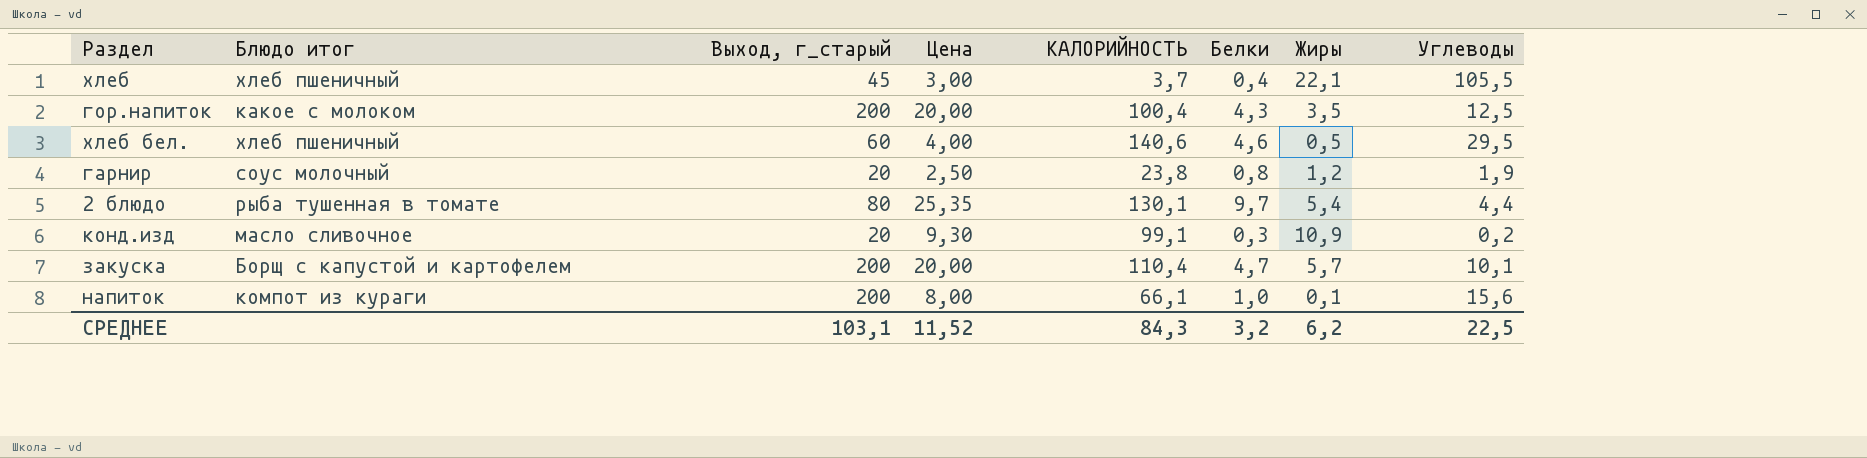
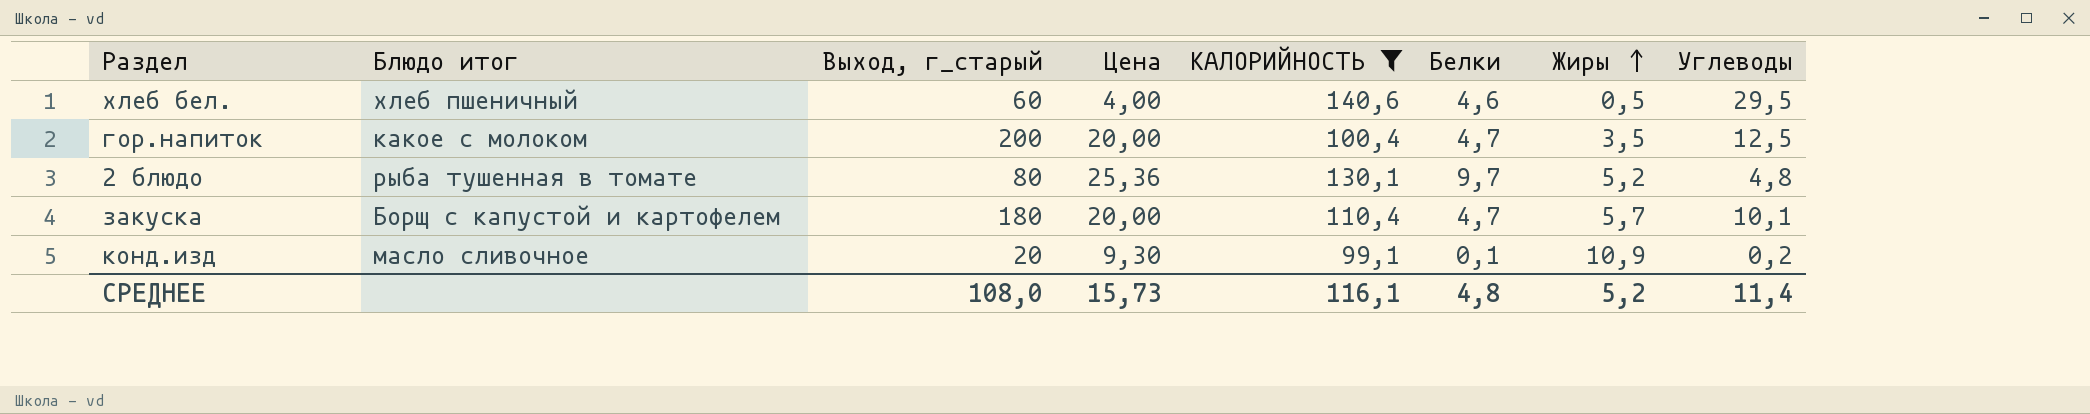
filter: none -> КАЛОРИЙНОСТЬ >= 99,1
row order: none -> Жиры ascending
гор.напиток | Белки: 4,3 -> 4,7
2 блюдо | Цена: 25,35 -> 25,36
2 блюдо | Жиры: 5,4 -> 5,2
2 блюдо | Углеводы: 4,4 -> 4,8
закуска | Выход, г_старый: 200 -> 180
конд.изд | Белки: 0,3 -> 0,1
СРЕДНЕЕ | Выход, г_старый: 103,1 -> 108,0
СРЕДНЕЕ | Цена: 11,52 -> 15,73
СРЕДНЕЕ | КАЛОРИЙНОСТЬ: 84,3 -> 116,1
СРЕДНЕЕ | Белки: 3,2 -> 4,8
СРЕДНЕЕ | Жиры: 6,2 -> 5,2
СРЕДНЕЕ | Углеводы: 22,5 -> 11,4

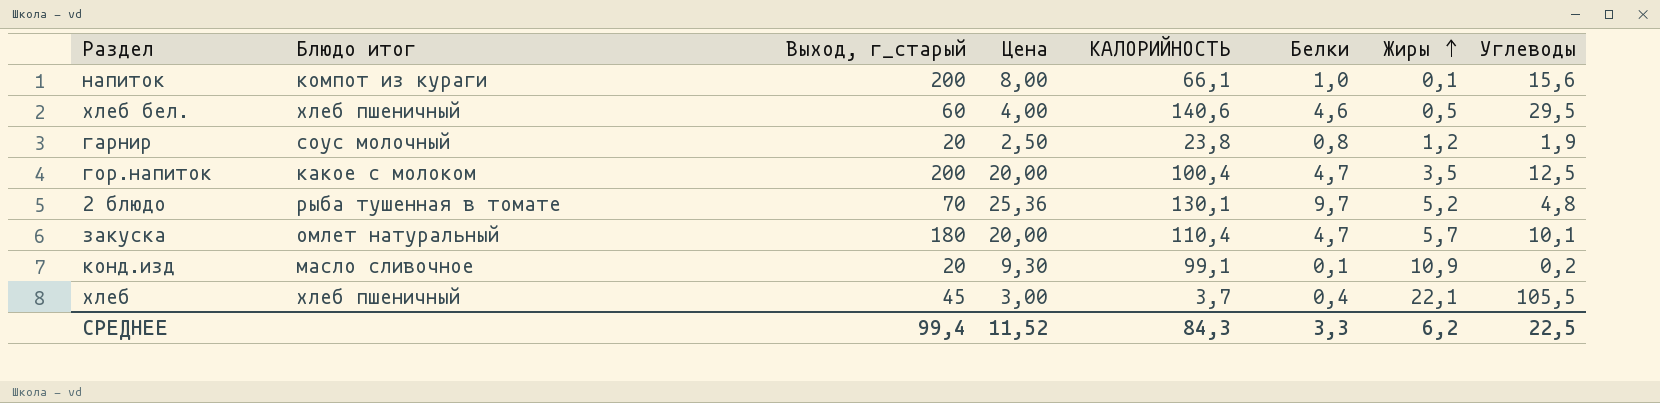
filter: КАЛОРИЙНОСТЬ >= 99,1 -> none
2 блюдо | Выход, г_старый: 80 -> 70
закуска | Блюдо итог: Борщ с капустой и картофелем -> омлет натуральный
СРЕДНЕЕ | Выход, г_старый: 108,0 -> 99,4
СРЕДНЕЕ | Цена: 15,73 -> 11,52
СРЕДНЕЕ | КАЛОРИЙНОСТЬ: 116,1 -> 84,3
СРЕДНЕЕ | Белки: 4,8 -> 3,3
СРЕДНЕЕ | Жиры: 5,2 -> 6,2
СРЕДНЕЕ | Углеводы: 11,4 -> 22,5

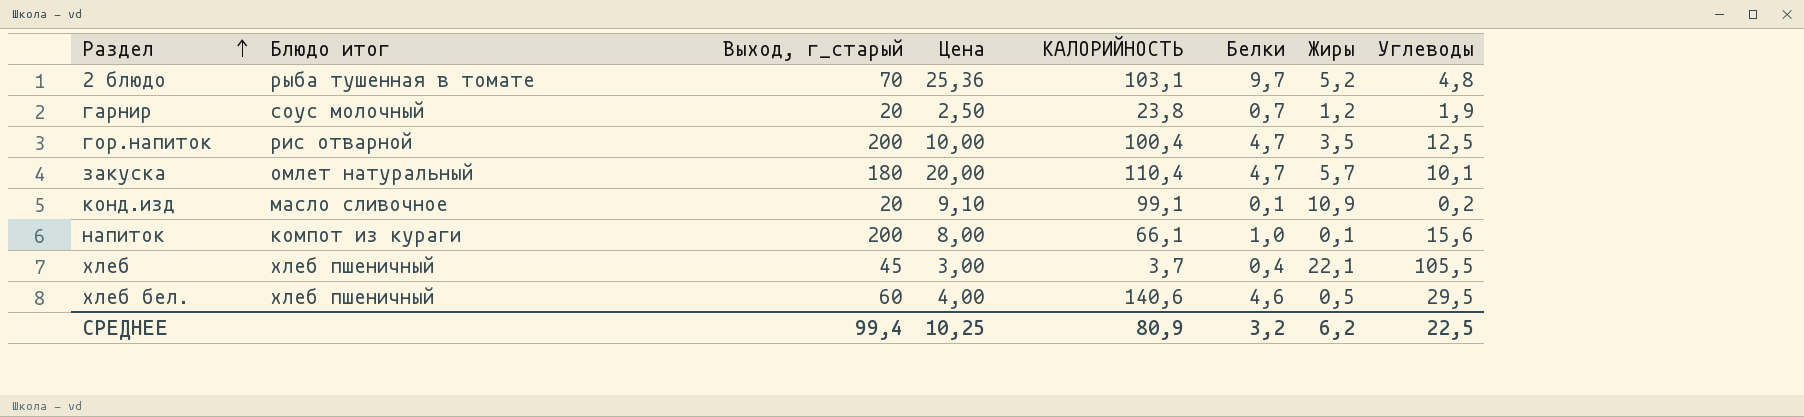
row order: Жиры ascending -> Раздел ascending
2 блюдо | КАЛОРИЙНОСТЬ: 130,1 -> 103,1
гарнир | Белки: 0,8 -> 0,7
гор.напиток | Блюдо итог: какое с молоком -> рис отварной
гор.напиток | Цена: 20,00 -> 10,00
конд.изд | Цена: 9,30 -> 9,10
СРЕДНЕЕ | Цена: 11,52 -> 10,25
СРЕДНЕЕ | КАЛОРИЙНОСТЬ: 84,3 -> 80,9
СРЕДНЕЕ | Белки: 3,3 -> 3,2

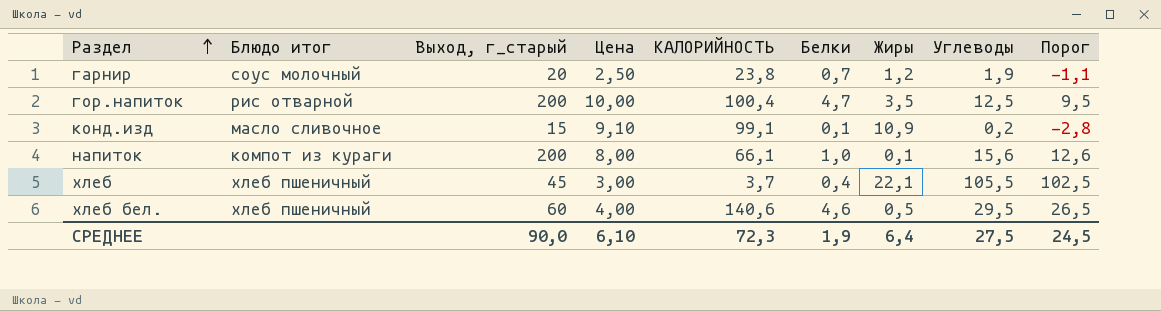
column Порог | formula: none -> [Углеводы] - 3
row 2 блюдо: рыба тушенная в томате | 70 | 25,36 | 103,1 | 9,7 | 5,2 | 4,8 -> none
row закуска: омлет натуральный | 180 | 20,00 | 110,4 | 4,7 | 5,7 | 10,1 -> none
конд.изд | Выход, г_старый: 20 -> 15
СРЕДНЕЕ | Выход, г_старый: 99,4 -> 90,0
СРЕДНЕЕ | Цена: 10,25 -> 6,10
СРЕДНЕЕ | КАЛОРИЙНОСТЬ: 80,9 -> 72,3
СРЕДНЕЕ | Белки: 3,2 -> 1,9
СРЕДНЕЕ | Жиры: 6,2 -> 6,4
СРЕДНЕЕ | Углеводы: 22,5 -> 27,5

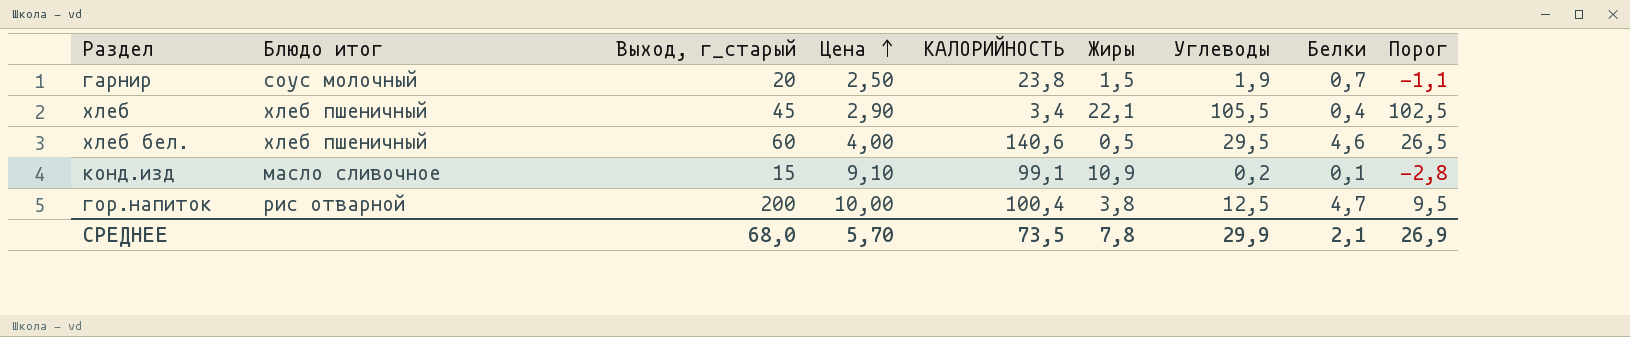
row order: Раздел ascending -> Цена ascending
column Белки | position: 6 -> 8
row напиток: компот из кураги | 200 | 8,00 | 66,1 | 1,0 | 0,1 | 15,6 | 12,6 -> none
гарнир | Жиры: 1,2 -> 1,5
хлеб | Цена: 3,00 -> 2,90
хлеб | КАЛОРИЙНОСТЬ: 3,7 -> 3,4
гор.напиток | Жиры: 3,5 -> 3,8
СРЕДНЕЕ | Выход, г_старый: 90,0 -> 68,0
СРЕДНЕЕ | Цена: 6,10 -> 5,70
СРЕДНЕЕ | КАЛОРИЙНОСТЬ: 72,3 -> 73,5
СРЕДНЕЕ | Жиры: 6,4 -> 7,8
СРЕДНЕЕ | Углеводы: 27,5 -> 29,9
СРЕДНЕЕ | Белки: 1,9 -> 2,1
СРЕДНЕЕ | Порог: 24,5 -> 26,9

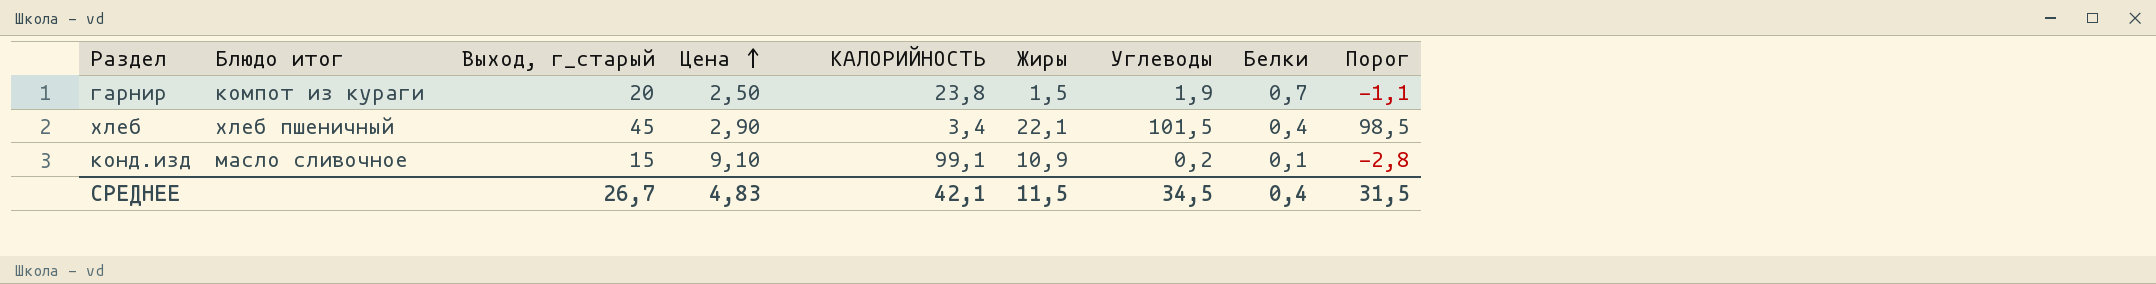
row хлеб бел.: хлеб пшеничный | 60 | 4,00 | 140,6 | 0,5 | 29,5 | 4,6 | 26,5 -> none
row гор.напиток: рис отварной | 200 | 10,00 | 100,4 | 3,8 | 12,5 | 4,7 | 9,5 -> none
гарнир | Блюдо итог: соус молочный -> компот из кураги
хлеб | Углеводы: 105,5 -> 101,5
хлеб | Порог: 102,5 -> 98,5
СРЕДНЕЕ | Выход, г_старый: 68,0 -> 26,7
СРЕДНЕЕ | Цена: 5,70 -> 4,83
СРЕДНЕЕ | КАЛОРИЙНОСТЬ: 73,5 -> 42,1
СРЕДНЕЕ | Жиры: 7,8 -> 11,5
СРЕДНЕЕ | Углеводы: 29,9 -> 34,5
СРЕДНЕЕ | Белки: 2,1 -> 0,4
СРЕДНЕЕ | Порог: 26,9 -> 31,5

